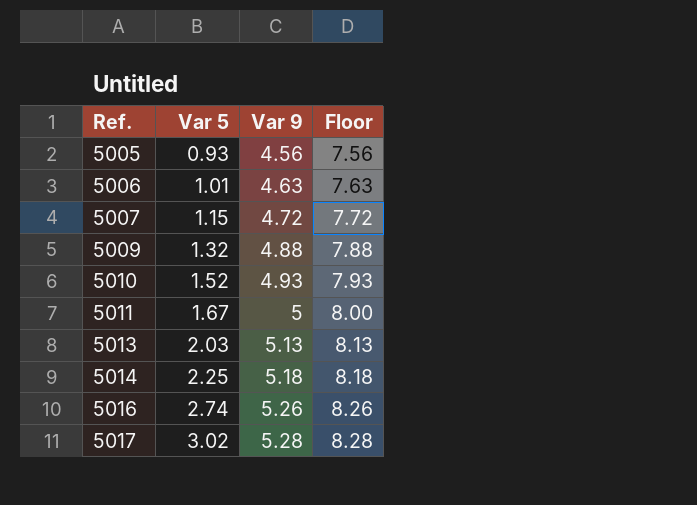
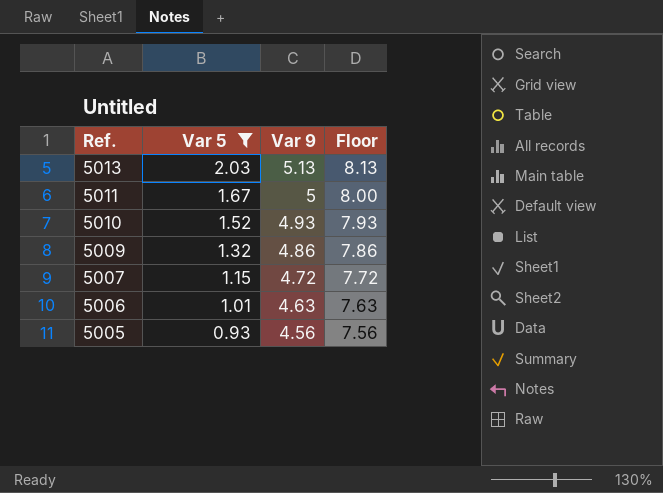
filter: none -> Var 5 <= 2.03
row order: Ref. ascending -> Ref. descending
5009 | Var 9: 4.88 -> 4.86
5009 | Floor: 7.88 -> 7.86

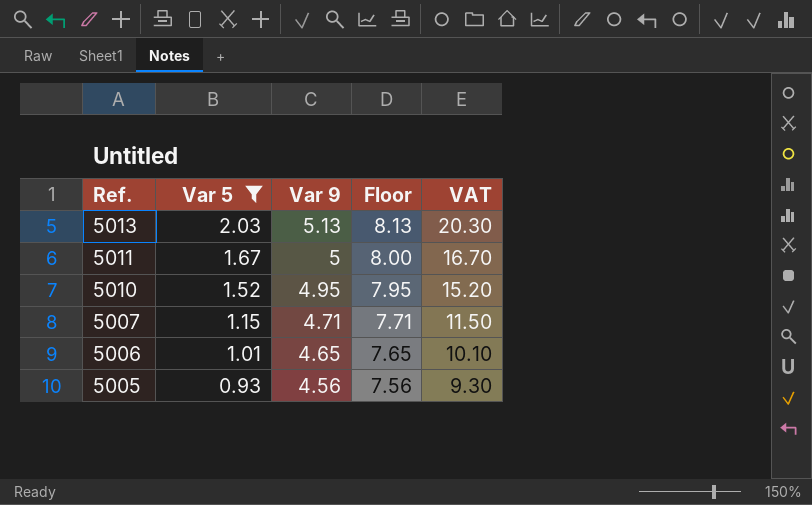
column VAT | formula: none -> [Var 5] * 10
row 5009: 1.32 | 4.86 | 7.86 -> none
5010 | Var 9: 4.93 -> 4.95
5010 | Floor: 7.93 -> 7.95
5007 | Var 9: 4.72 -> 4.71
5007 | Floor: 7.72 -> 7.71
5006 | Var 9: 4.63 -> 4.65
5006 | Floor: 7.63 -> 7.65

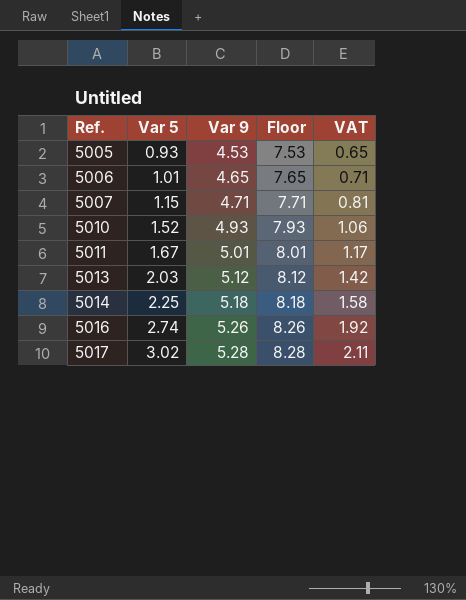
filter: Var 5 <= 2.03 -> none
row order: Ref. descending -> Ref. ascending
column VAT | formula: [Var 5] * 10 -> [Var 5] * 0.7
5005 | Var 9: 4.56 -> 4.53
5005 | Floor: 7.56 -> 7.53
5010 | Var 9: 4.95 -> 4.93
5010 | Floor: 7.95 -> 7.93
5011 | Var 9: 5 -> 5.01
5011 | Floor: 8.00 -> 8.01
5013 | Var 9: 5.13 -> 5.12
5013 | Floor: 8.13 -> 8.12

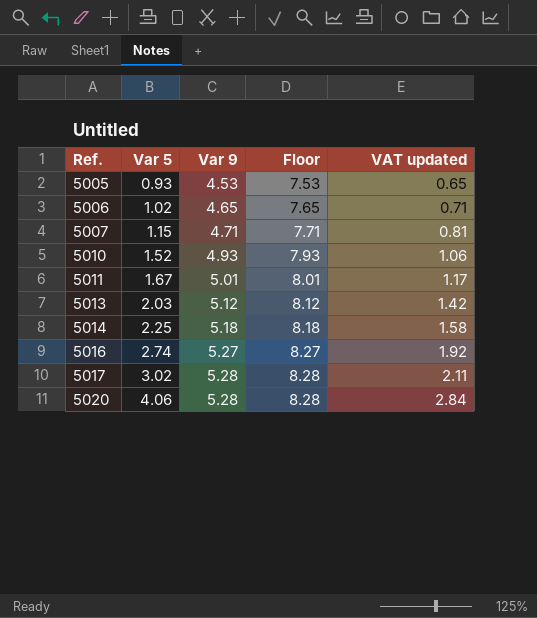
column name: VAT -> VAT updated
5006 | Var 5: 1.01 -> 1.02
5016 | Var 9: 5.26 -> 5.27
5016 | Floor: 8.26 -> 8.27
row 5020: none -> 4.06 | 5.28 | 8.28 | 2.84

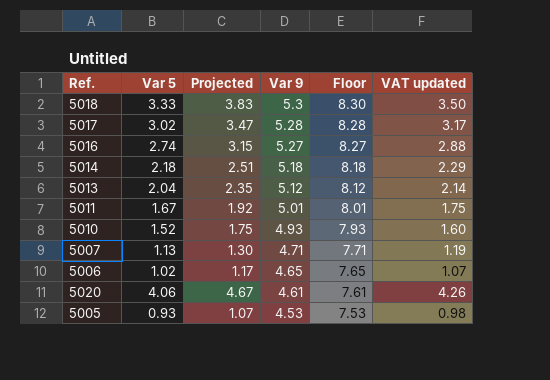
row order: Ref. ascending -> Var 9 descending
column Projected | formula: none -> [Var 5] * 1.15
column VAT updated | formula: [Var 5] * 0.7 -> [Var 5] * 1.05
row 5018: none -> 3.33 | 3.83 | 5.3 | 8.30 | 3.50
5014 | Var 5: 2.25 -> 2.18
5013 | Var 5: 2.03 -> 2.04
5007 | Var 5: 1.15 -> 1.13
5020 | Var 9: 5.28 -> 4.61
5020 | Floor: 8.28 -> 7.61

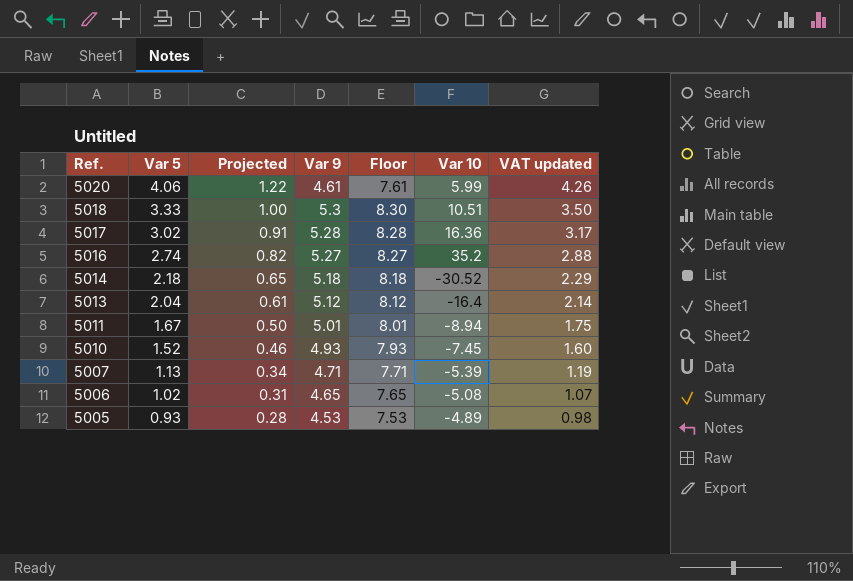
row order: Var 9 descending -> Ref. descending
column Projected | formula: [Var 5] * 1.15 -> [Var 5] * 0.3
column Var 10 | position: none -> 6

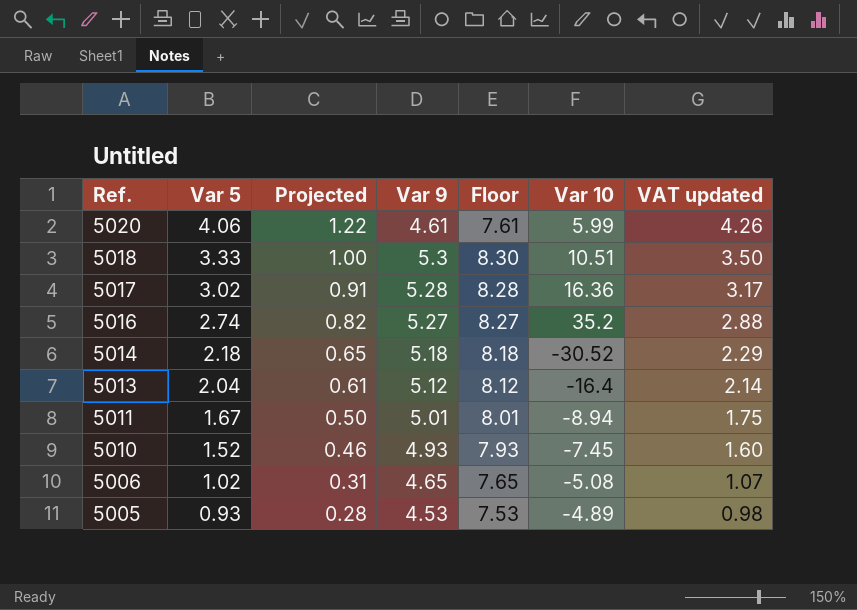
row 5007: 1.13 | 0.34 | 4.71 | 7.71 | -5.39 | 1.19 -> none

